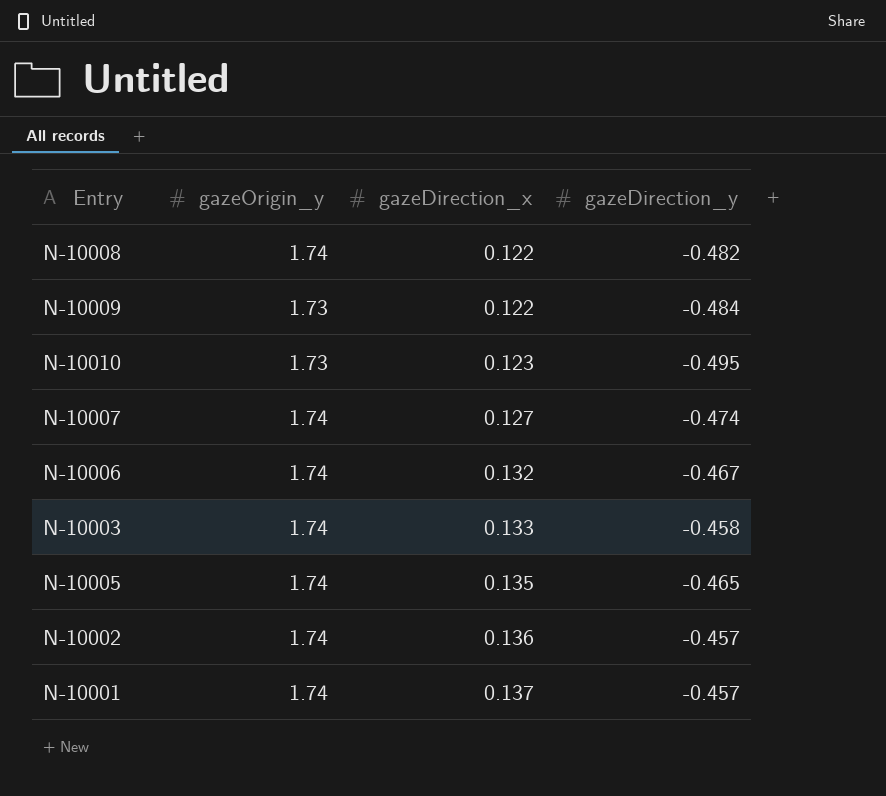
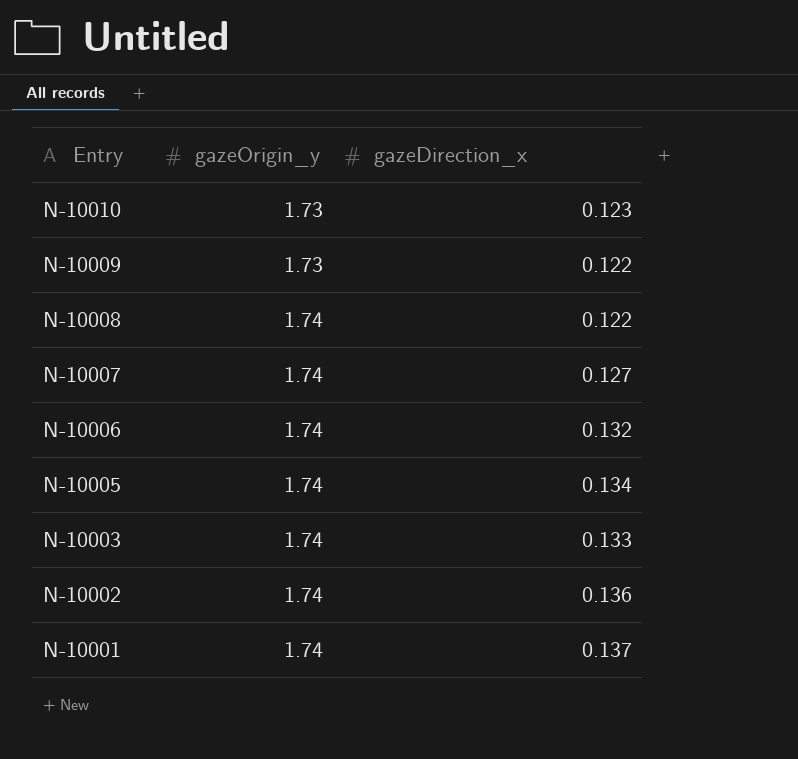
row order: gazeDirection_x ascending -> Entry descending
column gazeDirection_y | position: 4 -> none
N-10005 | gazeDirection_x: 0.135 -> 0.134

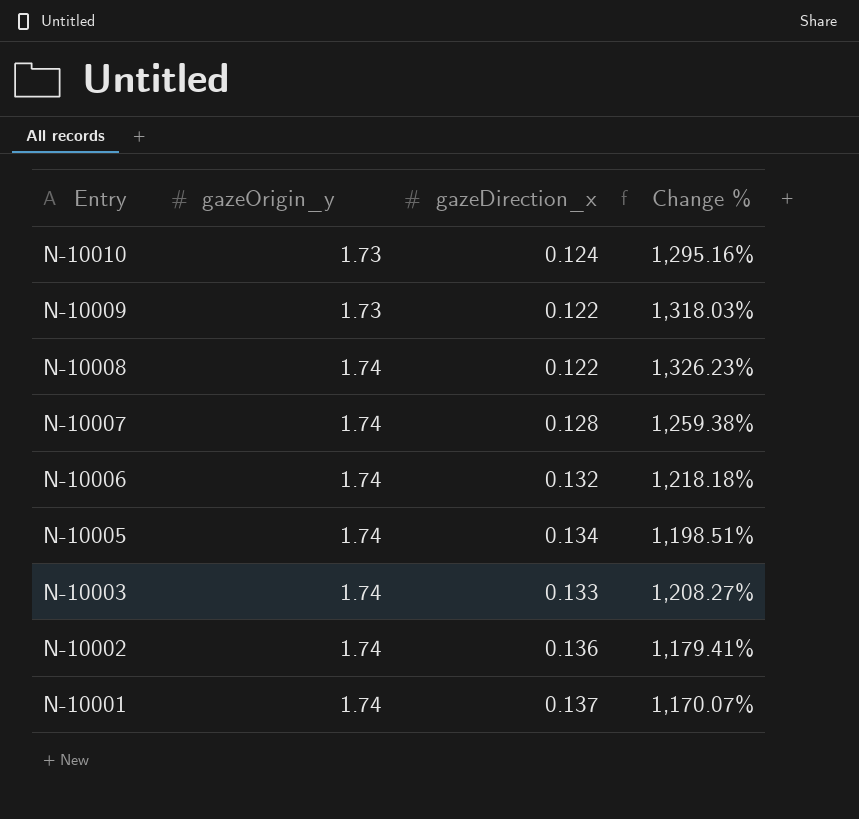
column Change % | formula: none -> ([gazeOrigin_y] - [gazeDirection_x]) / [gazeDirection_x]
N-10010 | gazeDirection_x: 0.123 -> 0.124
N-10007 | gazeDirection_x: 0.127 -> 0.128

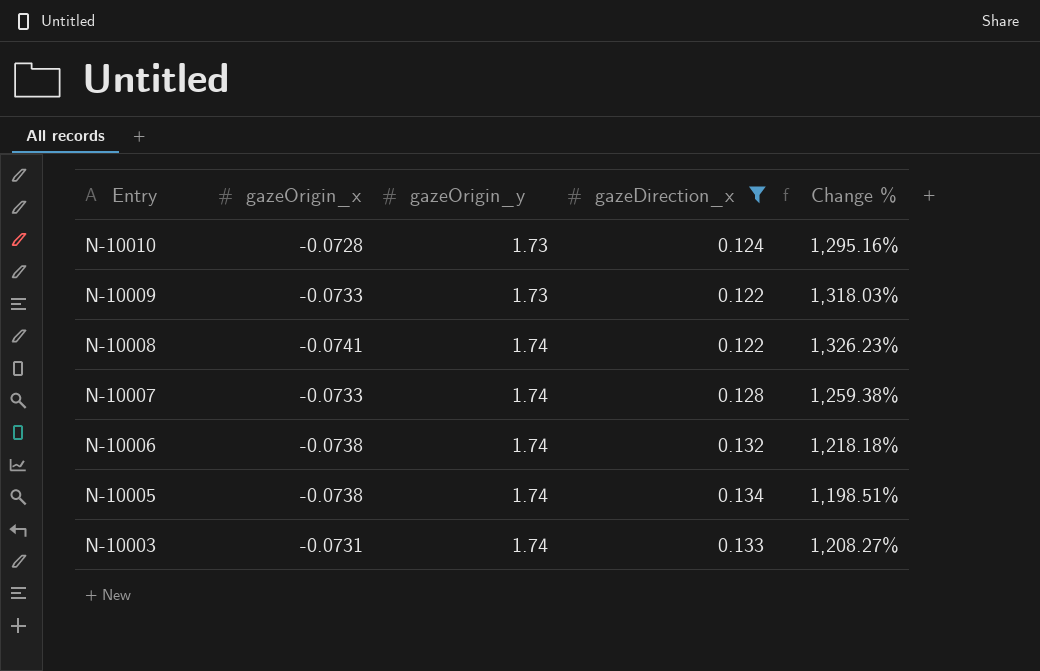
filter: none -> gazeDirection_x <= 0.134
column gazeOrigin_x | position: none -> 2

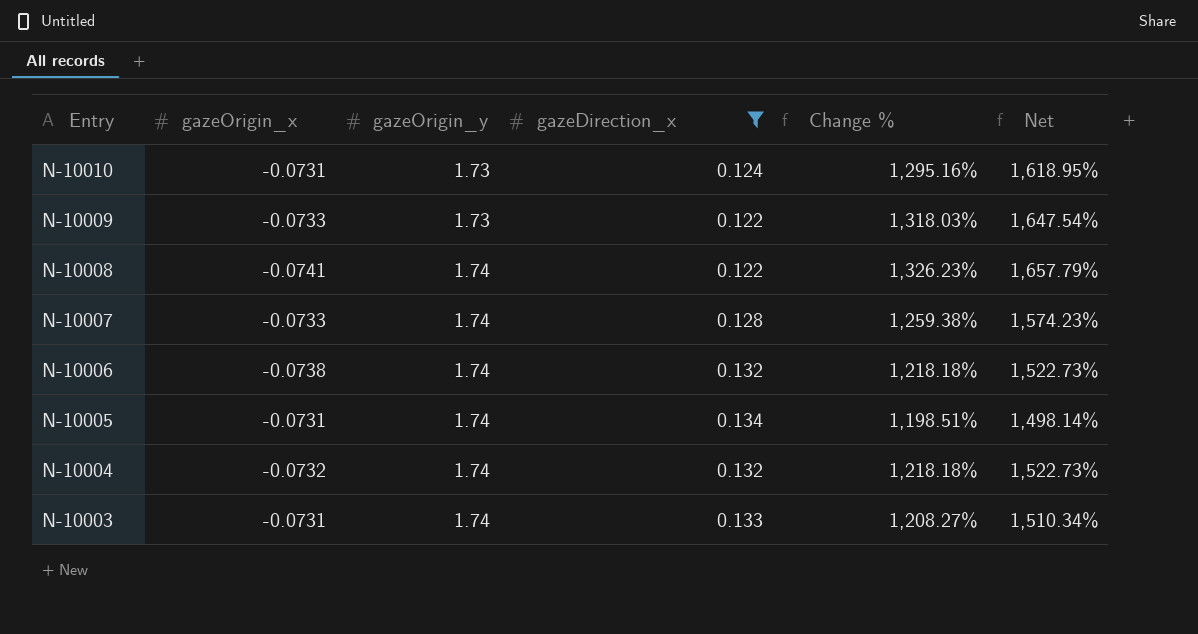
column Net | formula: none -> [Change %] * 1.25
N-10010 | gazeOrigin_x: -0.0728 -> -0.0731
N-10005 | gazeOrigin_x: -0.0738 -> -0.0731
row N-10004: none -> -0.0732 | 1.74 | 0.132 | 1,218.18% | 1,522.73%

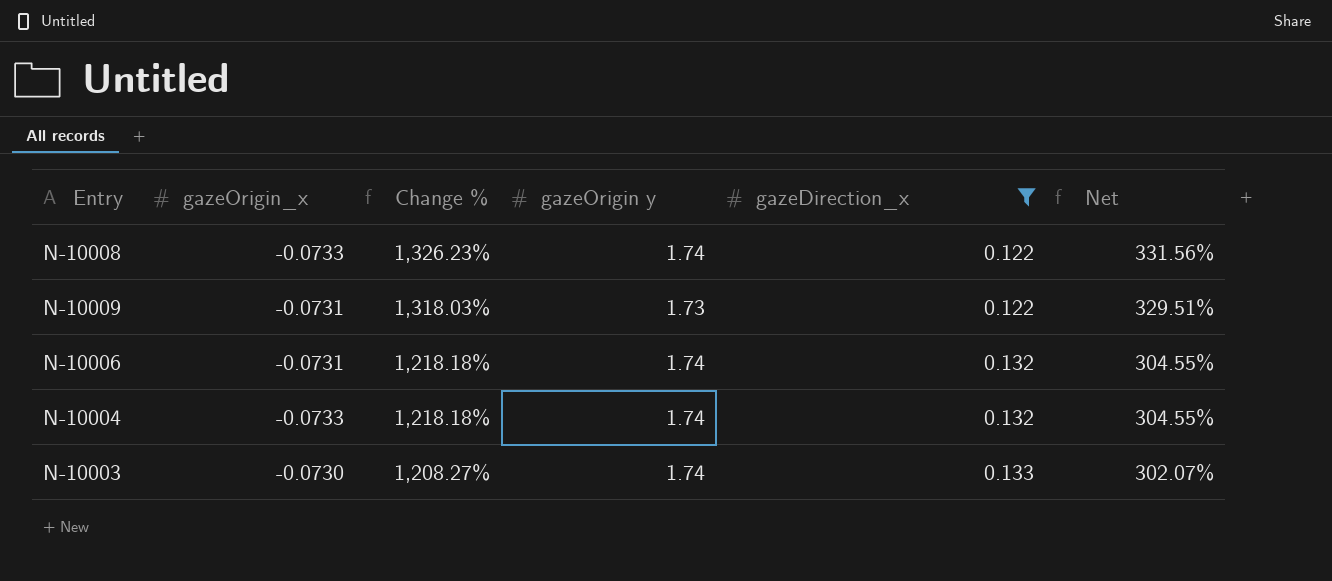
row order: Entry descending -> Change % descending
column Change % | position: 5 -> 3
column name: gazeOrigin_y -> gazeOrigin y
column Net | formula: [Change %] * 1.25 -> [Change %] * 0.25
row N-10010: -0.0731 | 1.73 | 0.124 | 1,295.16% | 1,618.95% -> none
row N-10007: -0.0733 | 1.74 | 0.128 | 1,259.38% | 1,574.23% -> none
row N-10005: -0.0731 | 1.74 | 0.134 | 1,198.51% | 1,498.14% -> none
N-10008 | gazeOrigin_x: -0.0741 -> -0.0733
N-10009 | gazeOrigin_x: -0.0733 -> -0.0731
N-10006 | gazeOrigin_x: -0.0738 -> -0.0731
N-10004 | gazeOrigin_x: -0.0732 -> -0.0733
N-10003 | gazeOrigin_x: -0.0731 -> -0.0730

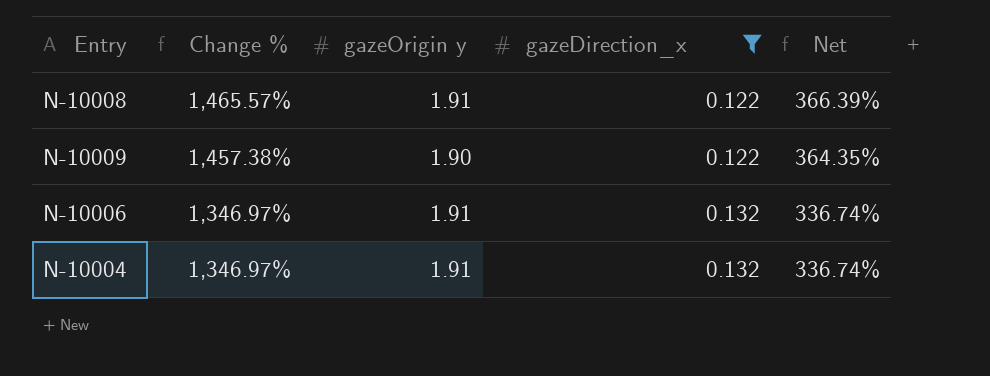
column gazeOrigin_x | position: 2 -> none
row N-10003: -0.0730 | 1,208.27% | 1.74 | 0.133 | 302.07% -> none
N-10008 | Change %: 1,326.23% -> 1,465.57%
N-10008 | gazeOrigin y: 1.74 -> 1.91
N-10008 | Net: 331.56% -> 366.39%
N-10009 | Change %: 1,318.03% -> 1,457.38%
N-10009 | gazeOrigin y: 1.73 -> 1.90
N-10009 | Net: 329.51% -> 364.35%
N-10006 | Change %: 1,218.18% -> 1,346.97%
N-10006 | gazeOrigin y: 1.74 -> 1.91
N-10006 | Net: 304.55% -> 336.74%
N-10004 | Change %: 1,218.18% -> 1,346.97%
N-10004 | gazeOrigin y: 1.74 -> 1.91
N-10004 | Net: 304.55% -> 336.74%

